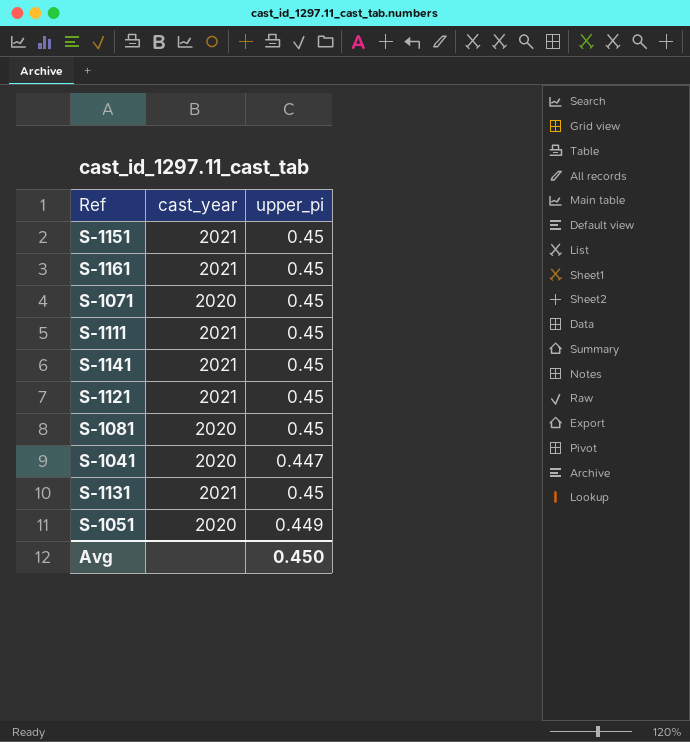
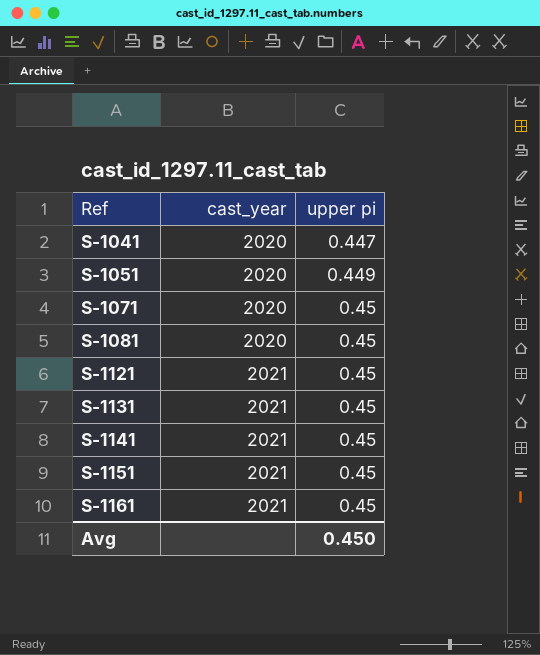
row order: none -> Ref ascending
column name: upper_pi -> upper pi
row S-1111: 2021 | 0.45 -> none

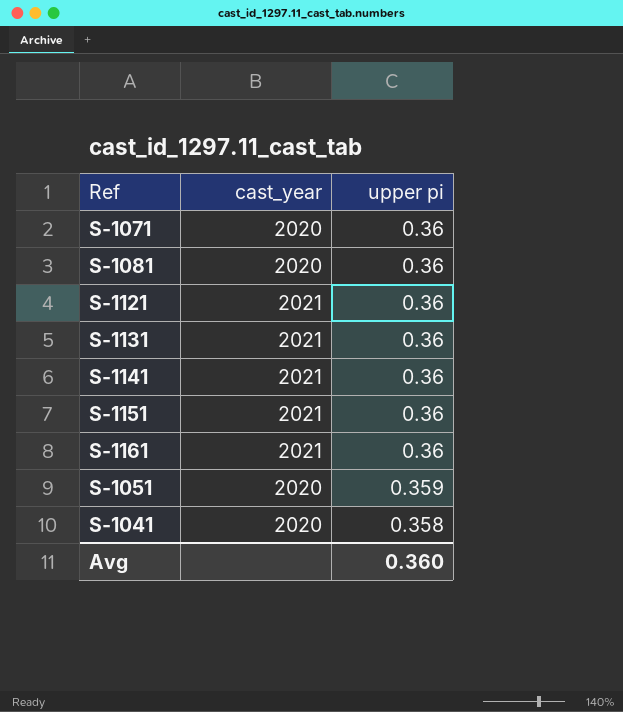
row order: Ref ascending -> upper pi descending
S-1071 | upper pi: 0.45 -> 0.36
S-1081 | upper pi: 0.45 -> 0.36
S-1121 | upper pi: 0.45 -> 0.36
S-1131 | upper pi: 0.45 -> 0.36
S-1141 | upper pi: 0.45 -> 0.36
S-1151 | upper pi: 0.45 -> 0.36
S-1161 | upper pi: 0.45 -> 0.36
S-1051 | upper pi: 0.449 -> 0.359
S-1041 | upper pi: 0.447 -> 0.358
Avg | upper pi: 0.450 -> 0.360

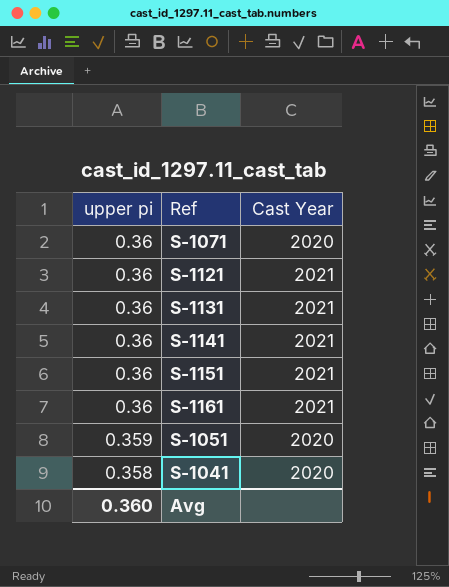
column upper pi | position: 3 -> 1
column name: cast_year -> Cast Year
row S-1081: 2020 | 0.36 -> none

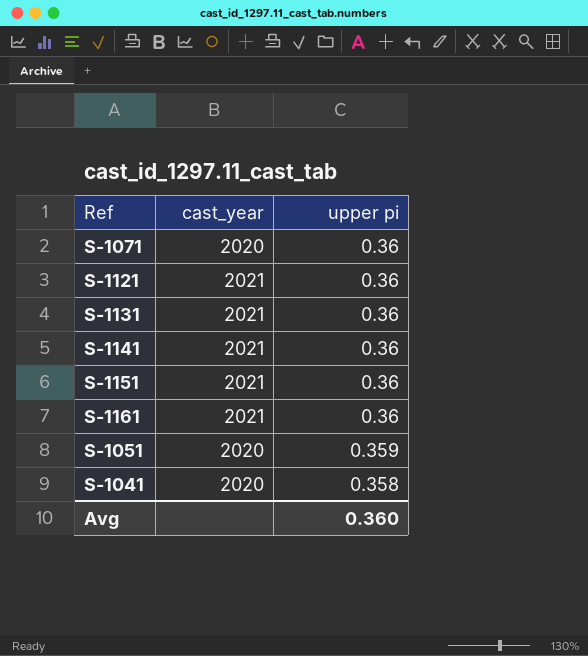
column name: Cast Year -> cast_year
column upper pi | position: 1 -> 3

